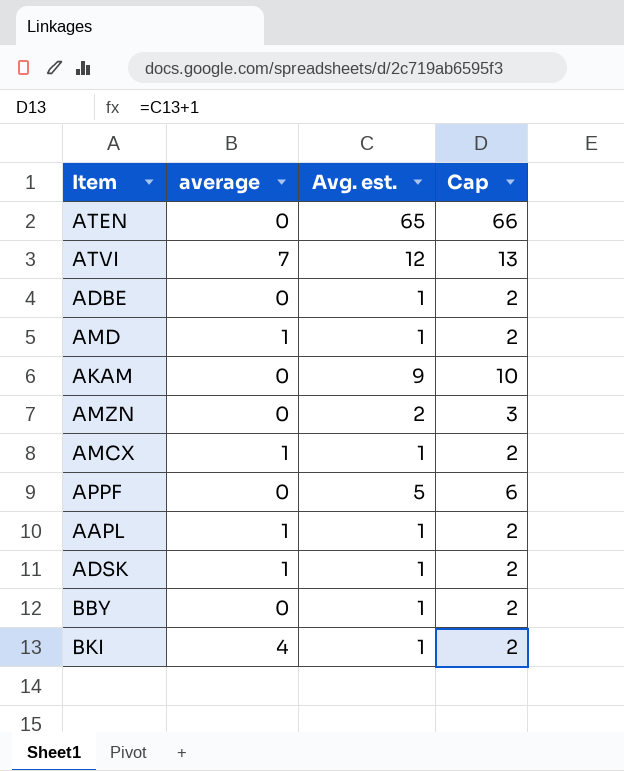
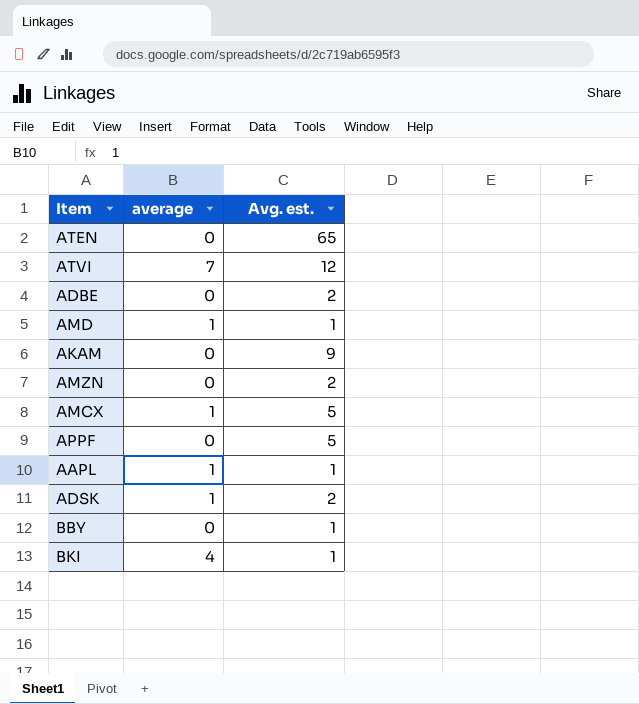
column Cap | formula: [Avg. est.] + 1 -> none
ADBE | Avg. est.: 1 -> 2
AMCX | Avg. est.: 1 -> 5
ADSK | Avg. est.: 1 -> 2

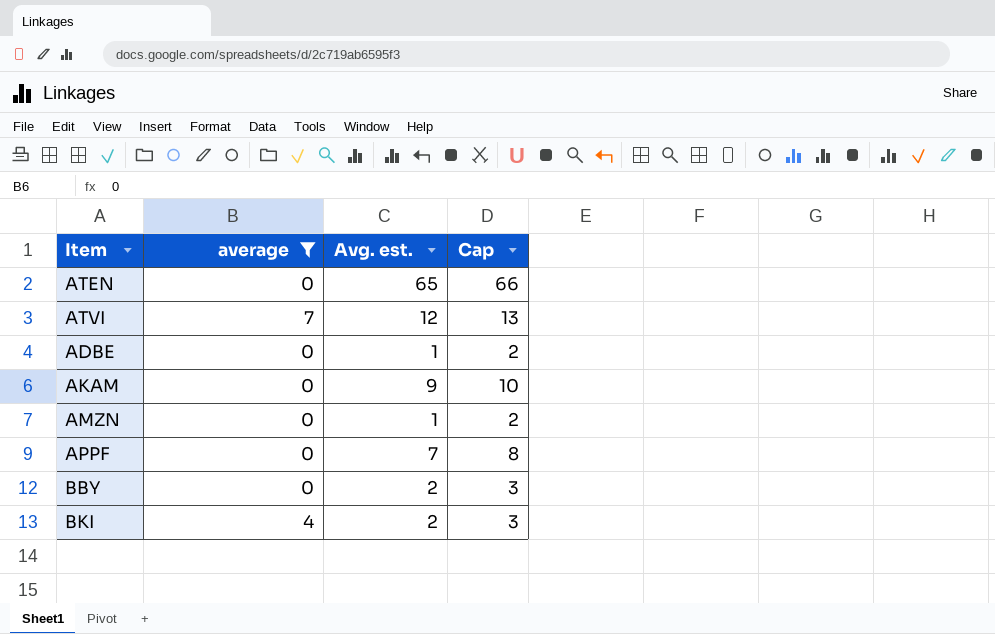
filter: none -> average != 1
column Cap | formula: none -> [Avg. est.] + 1
ADBE | Avg. est.: 2 -> 1
AMZN | Avg. est.: 2 -> 1
APPF | Avg. est.: 5 -> 7
BBY | Avg. est.: 1 -> 2
BKI | Avg. est.: 1 -> 2

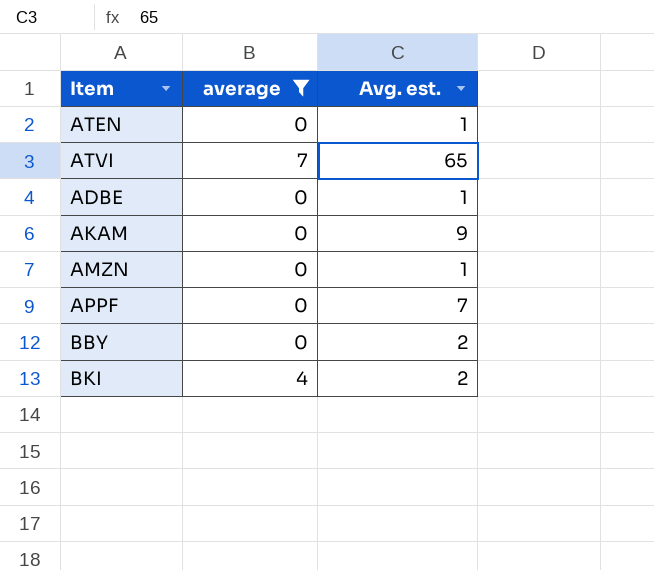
column Cap | formula: [Avg. est.] + 1 -> none
ATEN | Avg. est.: 65 -> 1
ATVI | Avg. est.: 12 -> 65

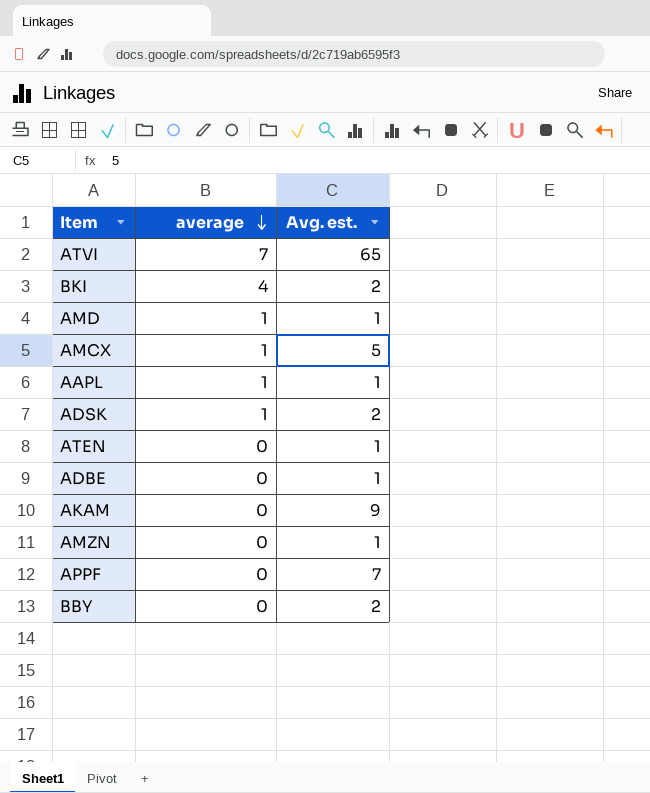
filter: average != 1 -> none
row order: none -> average descending

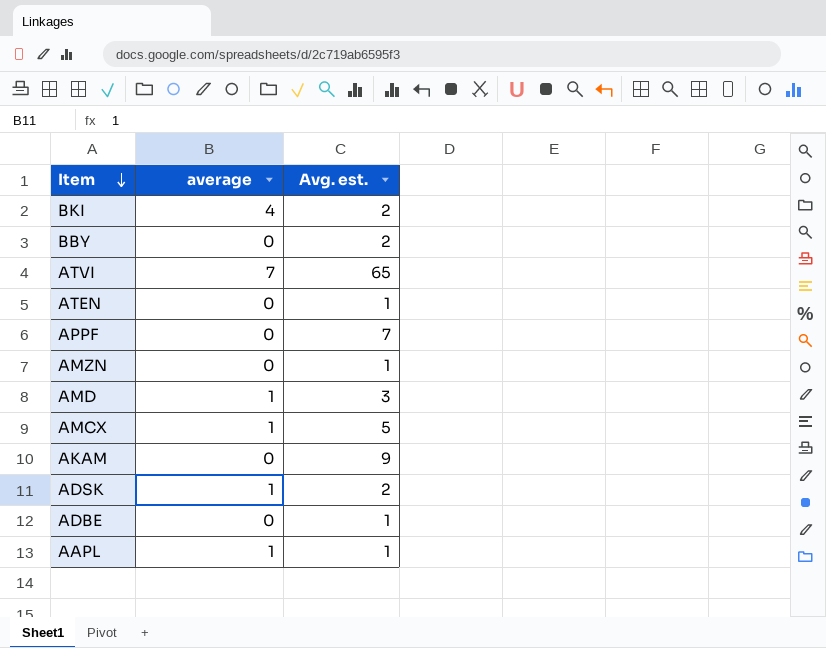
row order: average descending -> Item descending
AMD | Avg. est.: 1 -> 3

